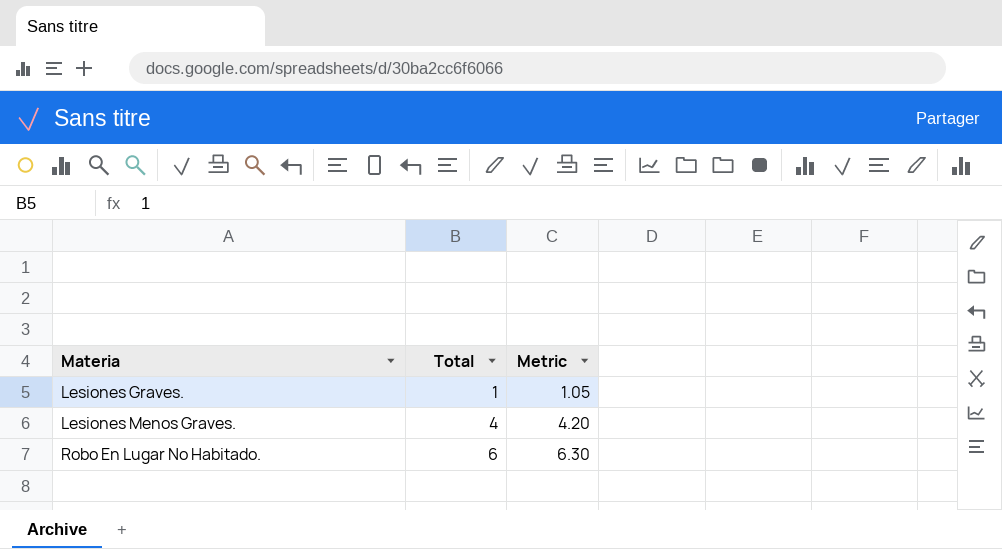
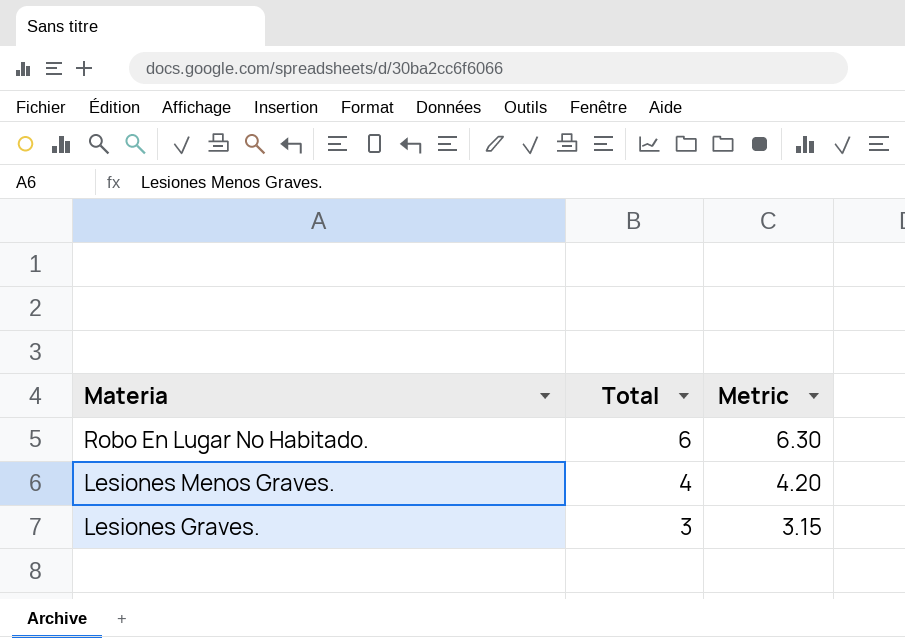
row order: Materia ascending -> Materia descending
Lesiones Graves. | Total: 1 -> 3
Lesiones Graves. | Metric: 1.05 -> 3.15

